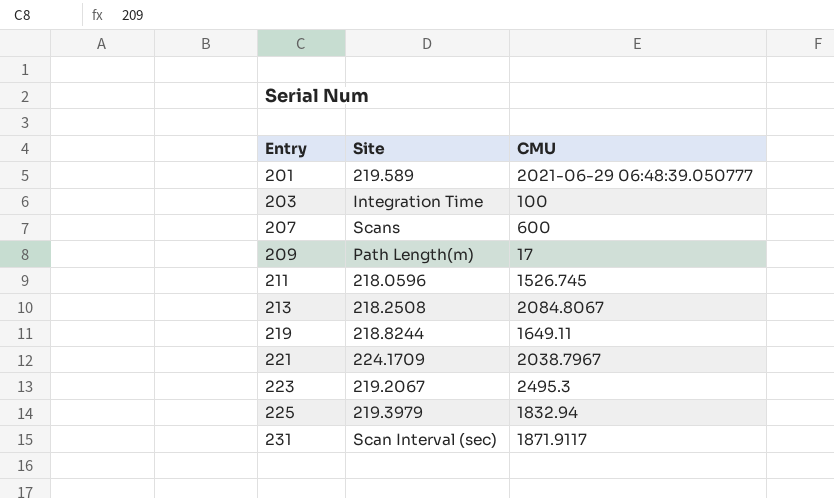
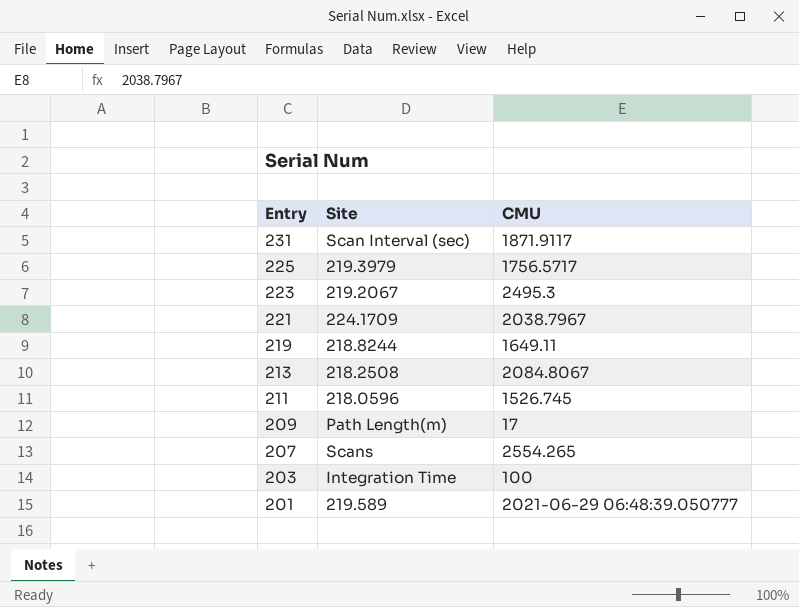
row order: Entry ascending -> Entry descending
225 | CMU: 1832.94 -> 1756.5717
207 | CMU: 600 -> 2554.265

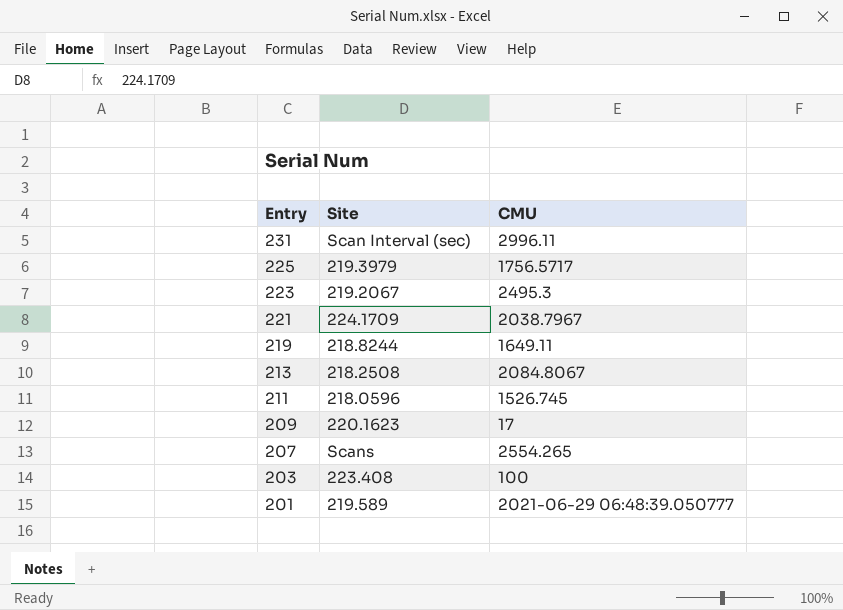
231 | CMU: 1871.9117 -> 2996.11
209 | Site: Path Length(m) -> 220.1623
203 | Site: Integration Time -> 223.408

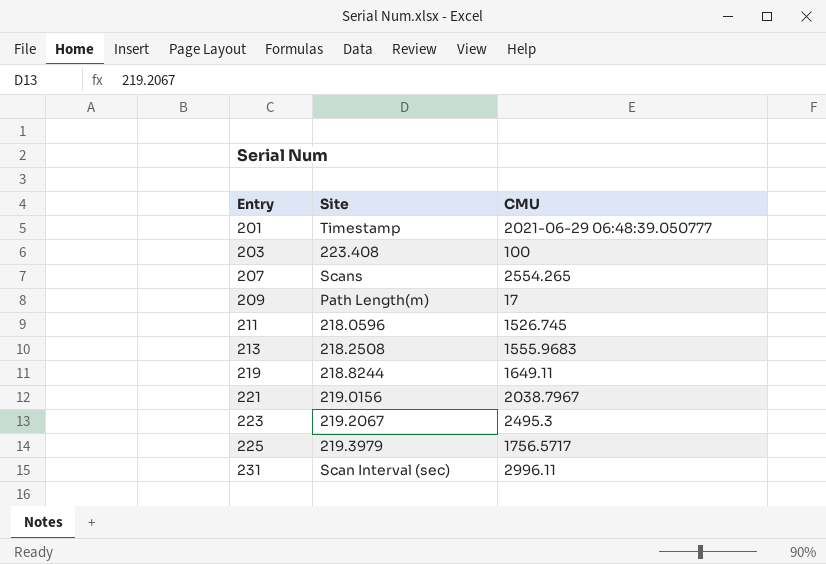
row order: Entry descending -> Entry ascending
201 | Site: 219.589 -> Timestamp
209 | Site: 220.1623 -> Path Length(m)
213 | CMU: 2084.8067 -> 1555.9683
221 | Site: 224.1709 -> 219.0156

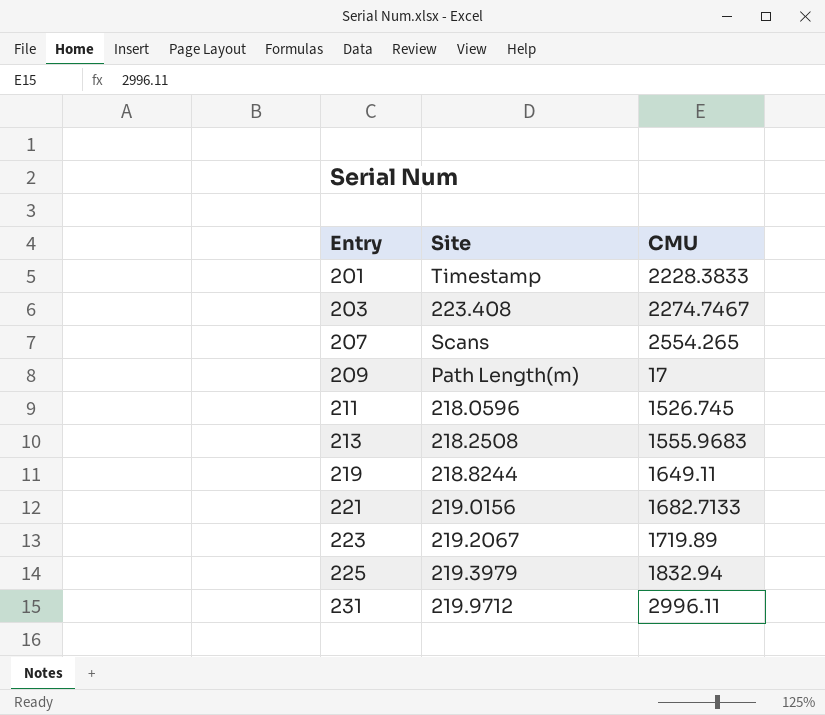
201 | CMU: 2021-06-29 06:48:39.050777 -> 2228.3833
203 | CMU: 100 -> 2274.7467
221 | CMU: 2038.7967 -> 1682.7133
223 | CMU: 2495.3 -> 1719.89
225 | CMU: 1756.5717 -> 1832.94
231 | Site: Scan Interval (sec) -> 219.9712

